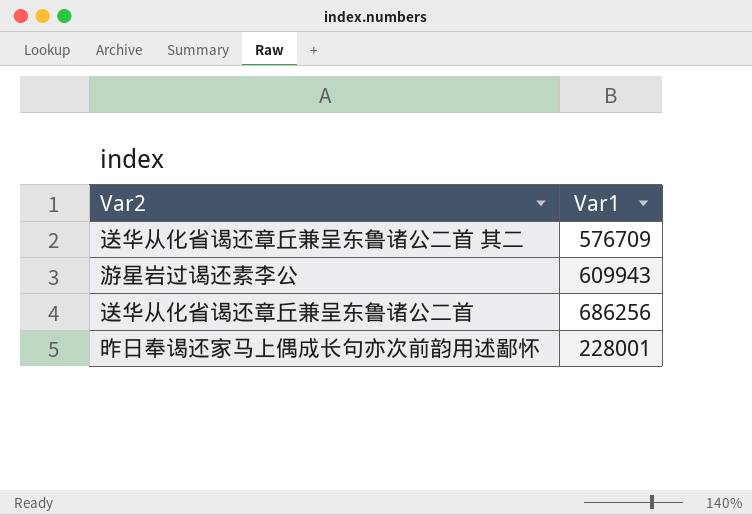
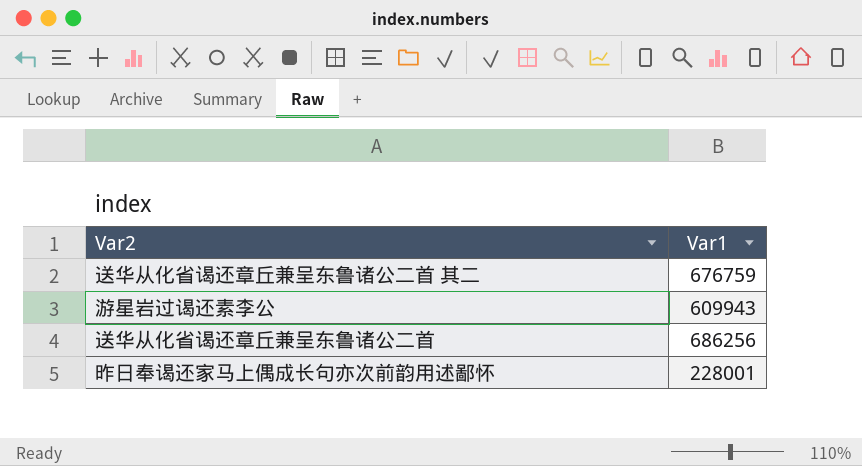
送华从化省谒还章丘兼呈东鲁诸公二首 其二 | Var1: 576709 -> 676759

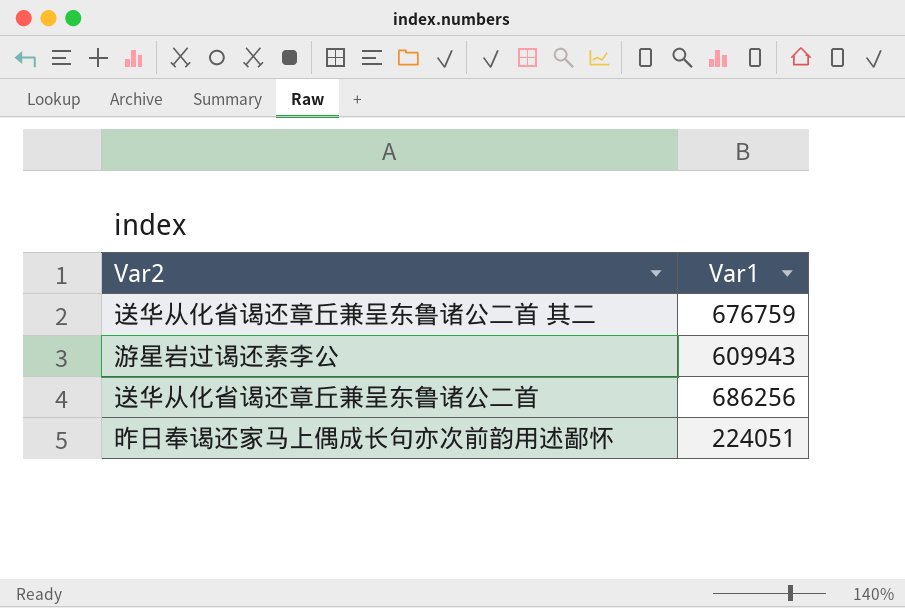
昨日奉谒还家马上偶成长句亦次前韵用述鄙怀 | Var1: 228001 -> 224051

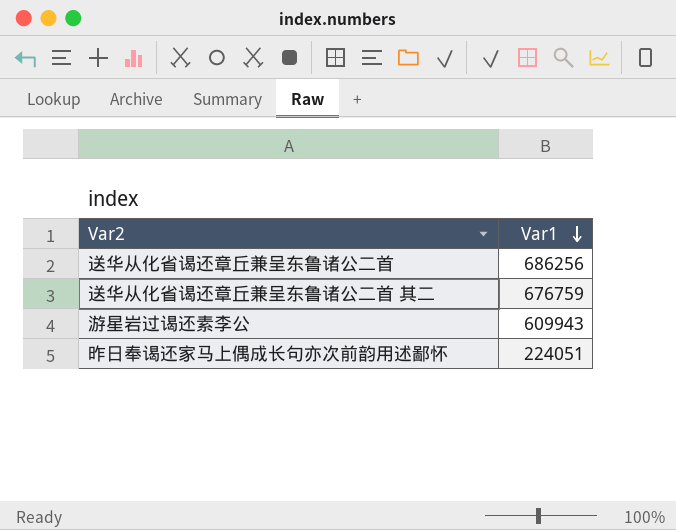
row order: none -> Var1 descending

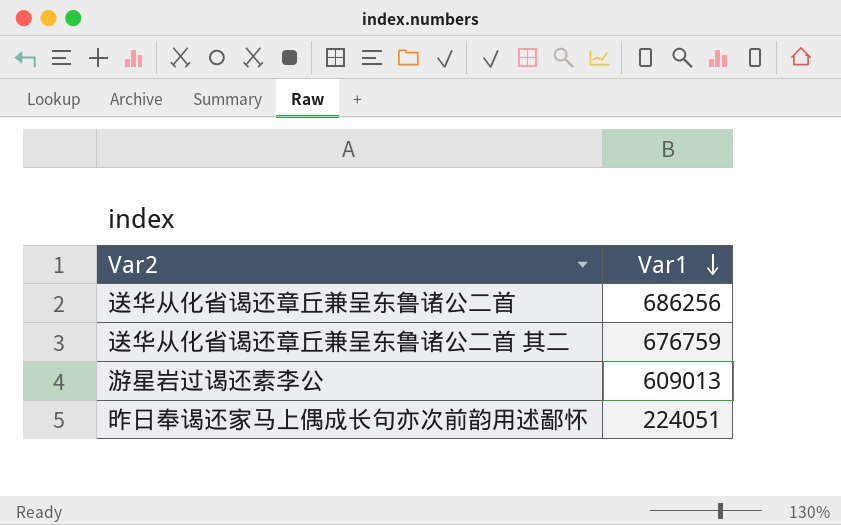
游星岩过谒还素李公 | Var1: 609943 -> 609013

